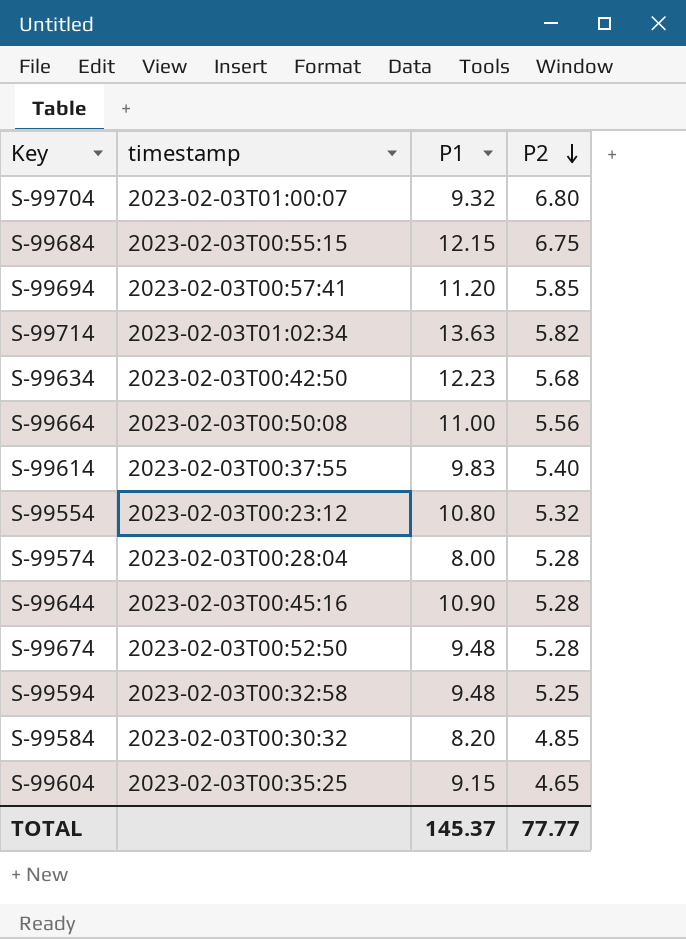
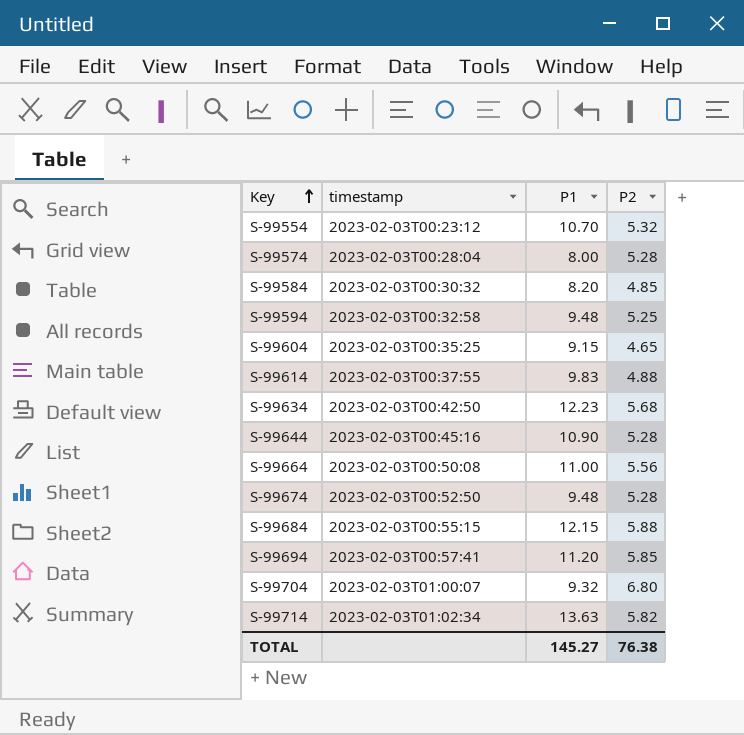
row order: P2 descending -> Key ascending
S-99554 | P1: 10.80 -> 10.70
S-99614 | P2: 5.40 -> 4.88
S-99684 | P2: 6.75 -> 5.88
TOTAL | P1: 145.37 -> 145.27
TOTAL | P2: 77.77 -> 76.38

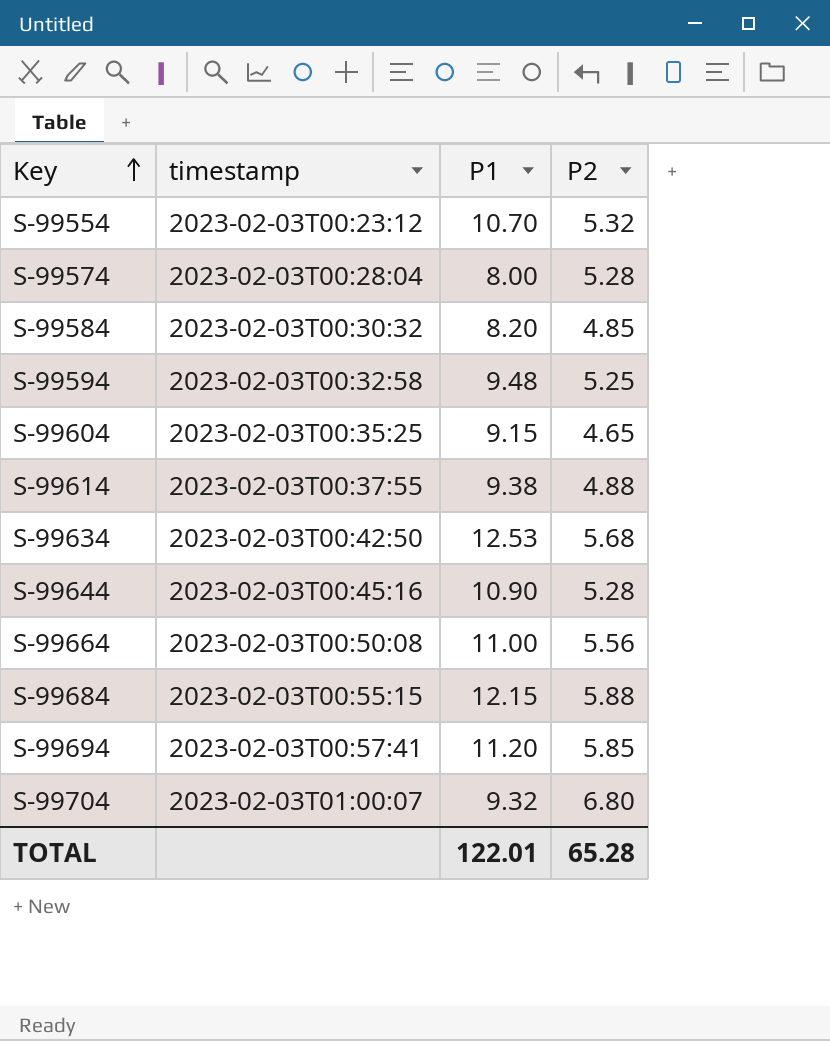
row S-99674: 2023-02-03T00:52:50 | 9.48 | 5.28 -> none
row S-99714: 2023-02-03T01:02:34 | 13.63 | 5.82 -> none
S-99614 | P1: 9.83 -> 9.38
S-99634 | P1: 12.23 -> 12.53
TOTAL | P1: 145.27 -> 122.01
TOTAL | P2: 76.38 -> 65.28

